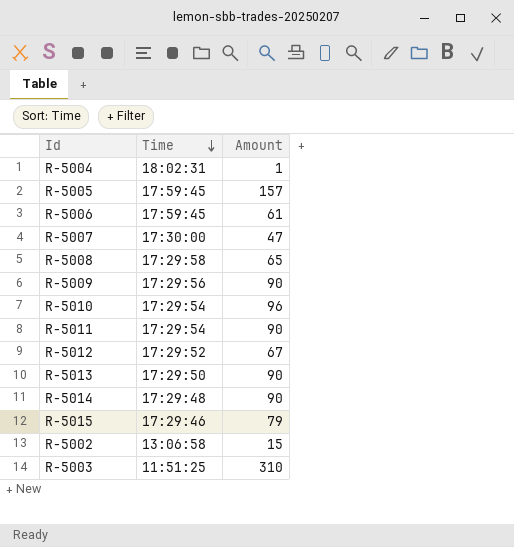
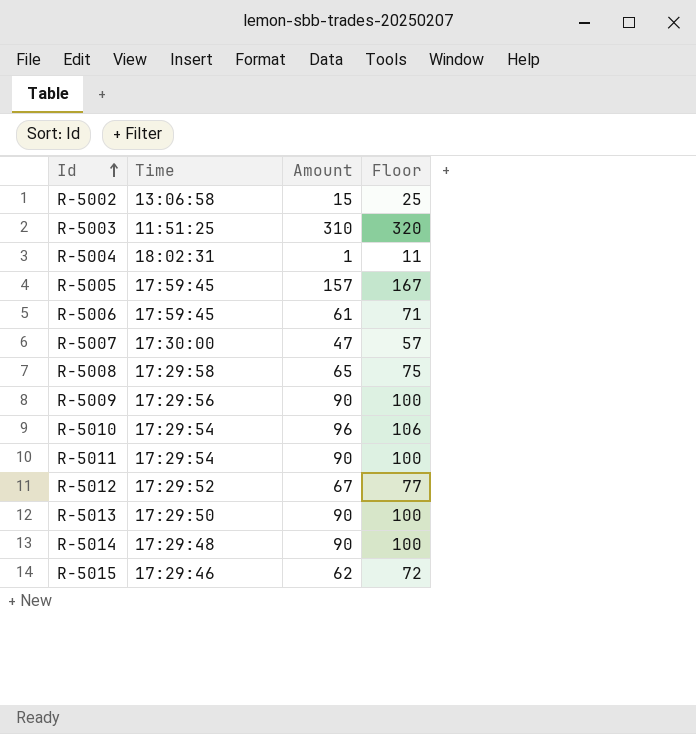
row order: Time descending -> Id ascending
column Floor | formula: none -> [Amount] + 10
R-5015 | Amount: 79 -> 62

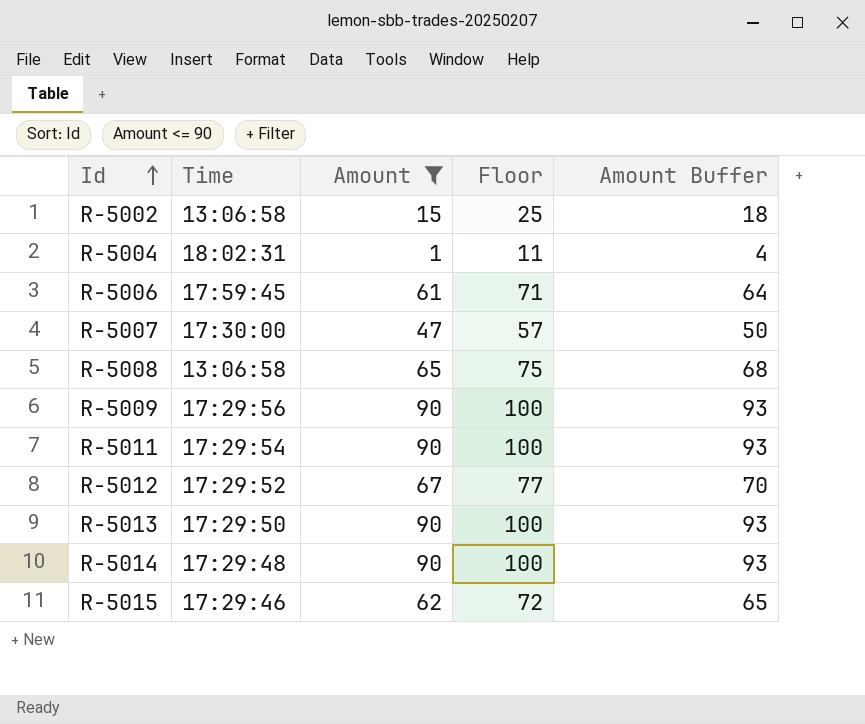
filter: none -> Amount <= 90
column Amount Buffer | formula: none -> [Amount] + 3
R-5008 | Time: 17:29:58 -> 13:06:58

